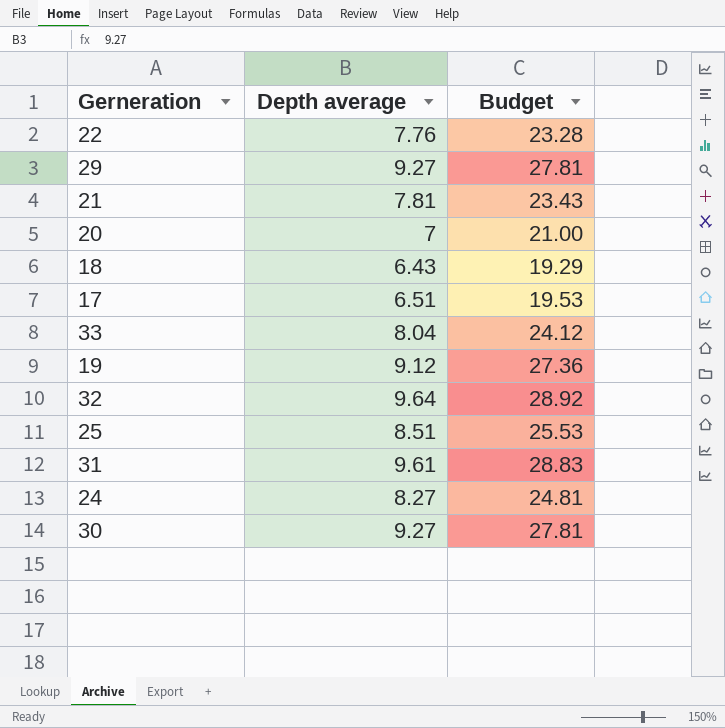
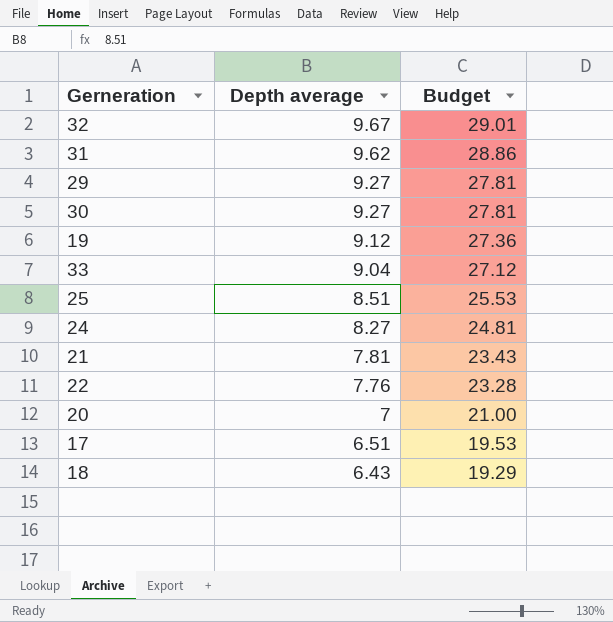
row order: none -> Depth average descending
32 | Depth average: 9.64 -> 9.67
32 | Budget: 28.92 -> 29.01
31 | Depth average: 9.61 -> 9.62
31 | Budget: 28.83 -> 28.86
33 | Depth average: 8.04 -> 9.04
33 | Budget: 24.12 -> 27.12

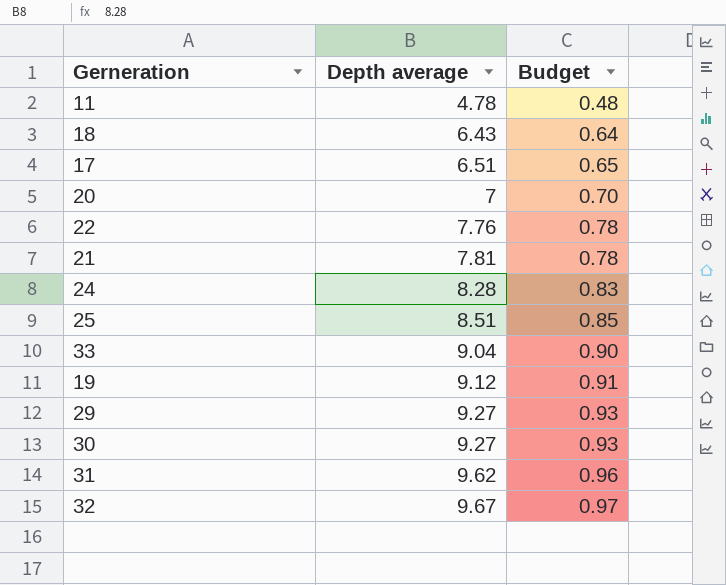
row order: Depth average descending -> Depth average ascending
column Budget | formula: [Depth average] * 3 -> [Depth average] * 0.1
row 11: none -> 4.78 | 0.48
24 | Depth average: 8.27 -> 8.28

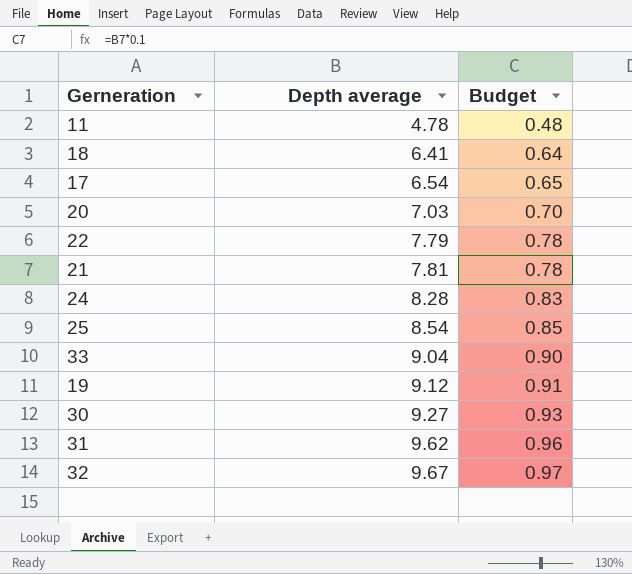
row 29: 9.27 | 0.93 -> none
18 | Depth average: 6.43 -> 6.41
17 | Depth average: 6.51 -> 6.54
20 | Depth average: 7 -> 7.03
22 | Depth average: 7.76 -> 7.79
25 | Depth average: 8.51 -> 8.54

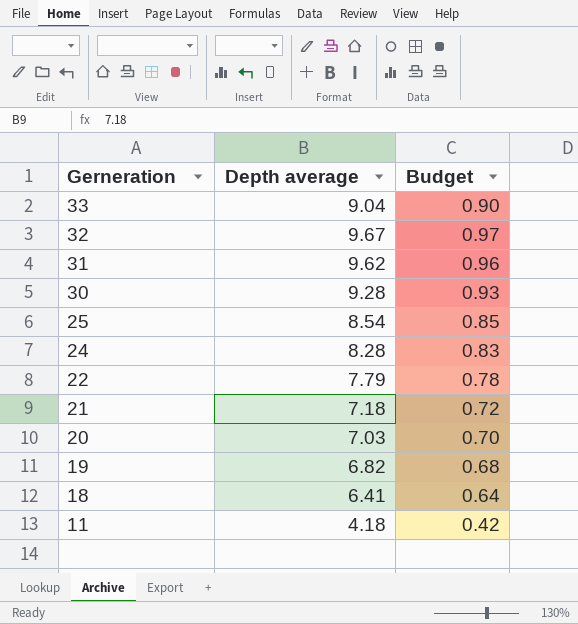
row order: Depth average ascending -> Gerneration descending
row 17: 6.54 | 0.65 -> none
30 | Depth average: 9.27 -> 9.28
21 | Depth average: 7.81 -> 7.18
21 | Budget: 0.78 -> 0.72
19 | Depth average: 9.12 -> 6.82
19 | Budget: 0.91 -> 0.68
11 | Depth average: 4.78 -> 4.18
11 | Budget: 0.48 -> 0.42

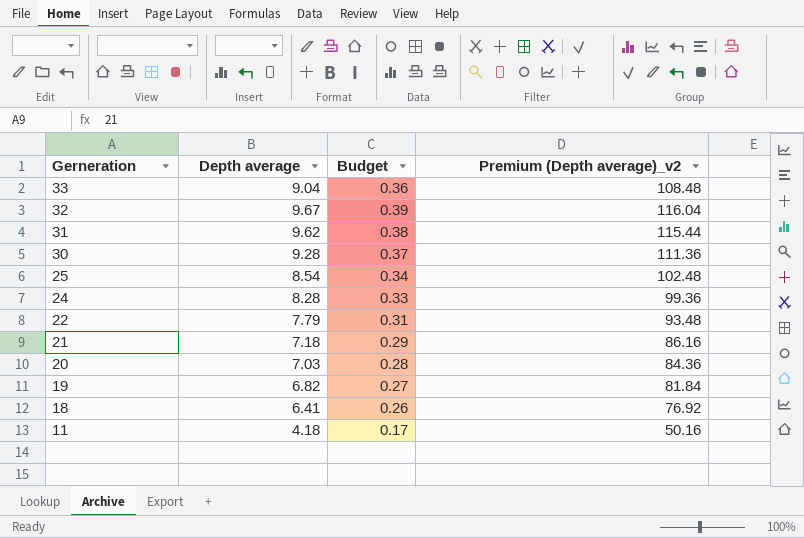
column Budget | formula: [Depth average] * 0.1 -> [Depth average] * 0.04
column Premium (Depth average)_v2 | formula: none -> [Depth average] * 12

